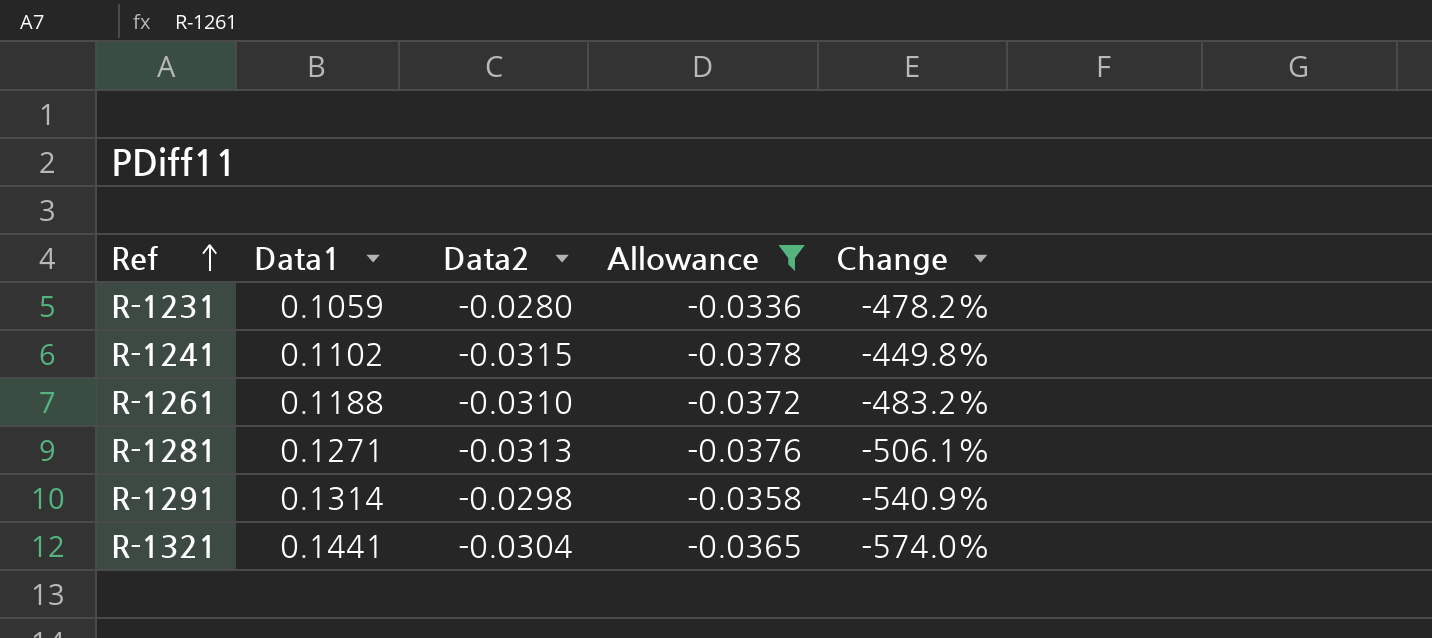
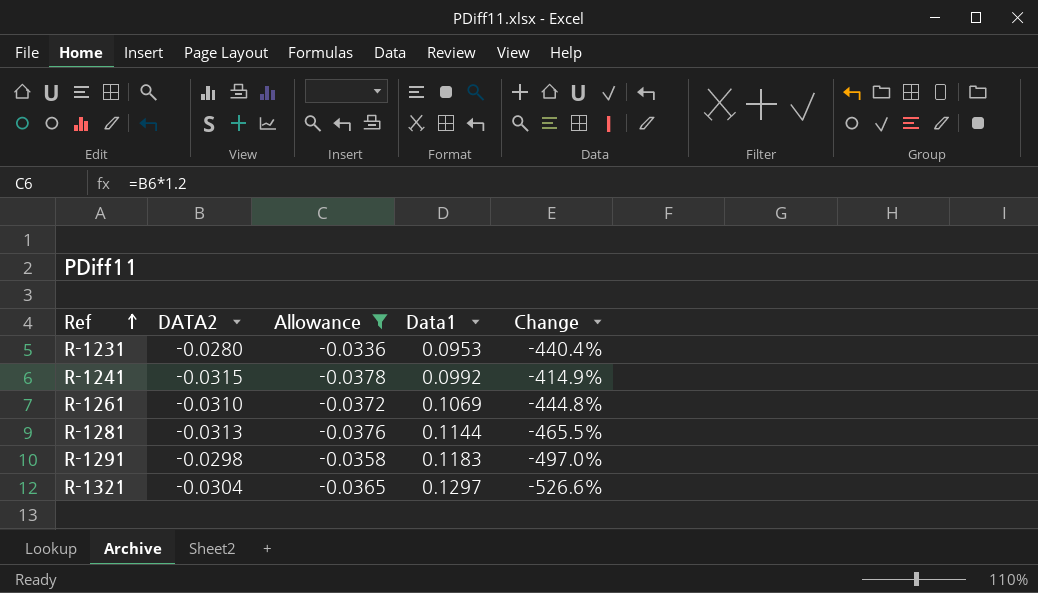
column name: Data2 -> DATA2
column Data1 | position: 2 -> 4
R-1231 | Data1: 0.1059 -> 0.0953
R-1231 | Change: -478.2% -> -440.4%
R-1241 | Data1: 0.1102 -> 0.0992
R-1241 | Change: -449.8% -> -414.9%
R-1261 | Data1: 0.1188 -> 0.1069
R-1261 | Change: -483.2% -> -444.8%
R-1281 | Data1: 0.1271 -> 0.1144
R-1281 | Change: -506.1% -> -465.5%
R-1291 | Data1: 0.1314 -> 0.1183
R-1291 | Change: -540.9% -> -497.0%
R-1321 | Data1: 0.1441 -> 0.1297
R-1321 | Change: -574.0% -> -526.6%

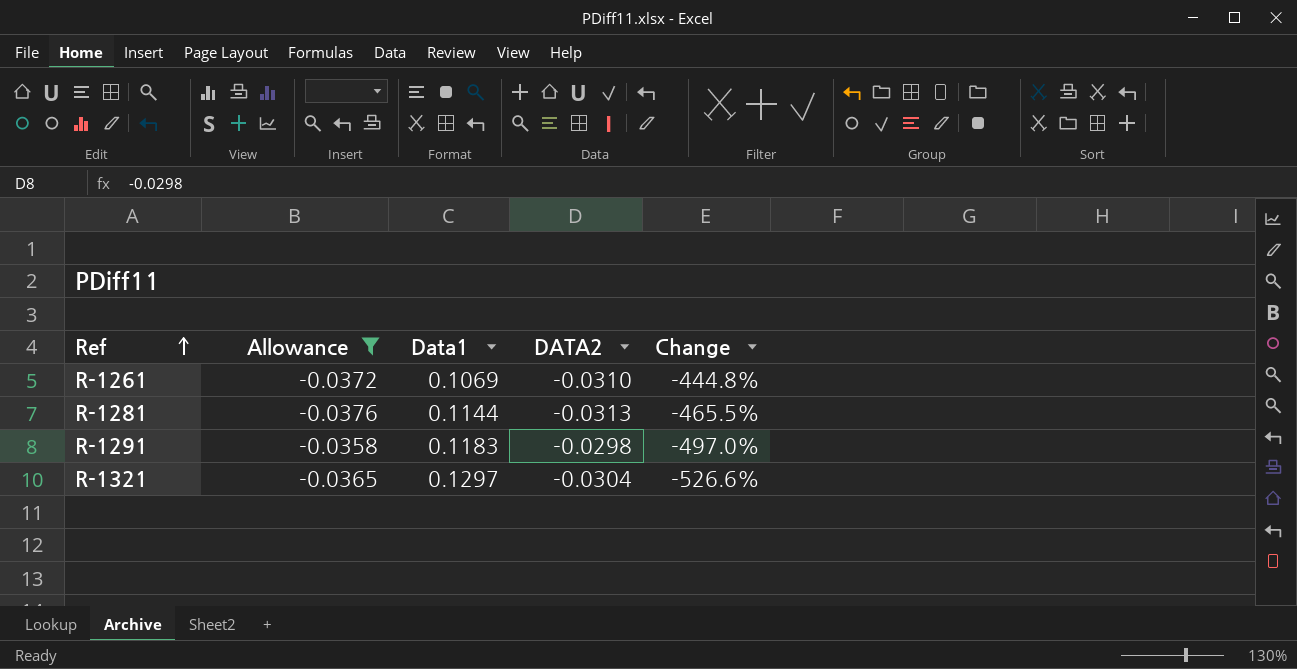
column DATA2 | position: 2 -> 4
row R-1231: -0.0280 | -0.0336 | 0.0953 | -440.4% -> none
row R-1241: -0.0315 | -0.0378 | 0.0992 | -414.9% -> none

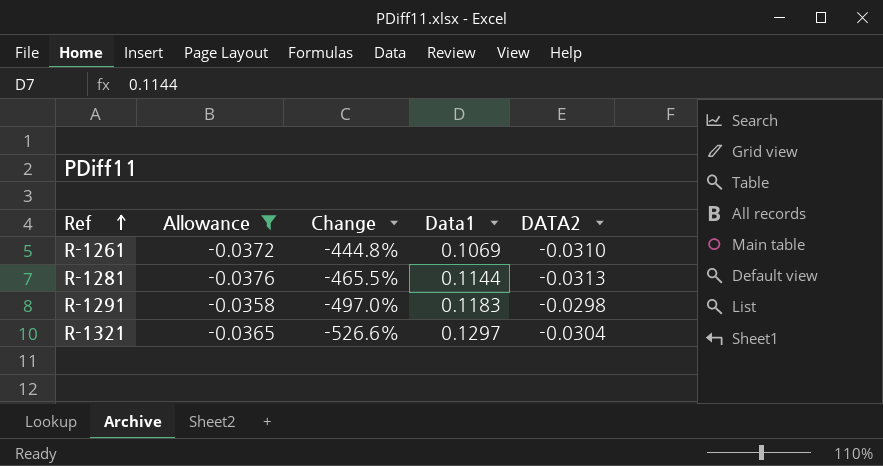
column Change | position: 5 -> 3

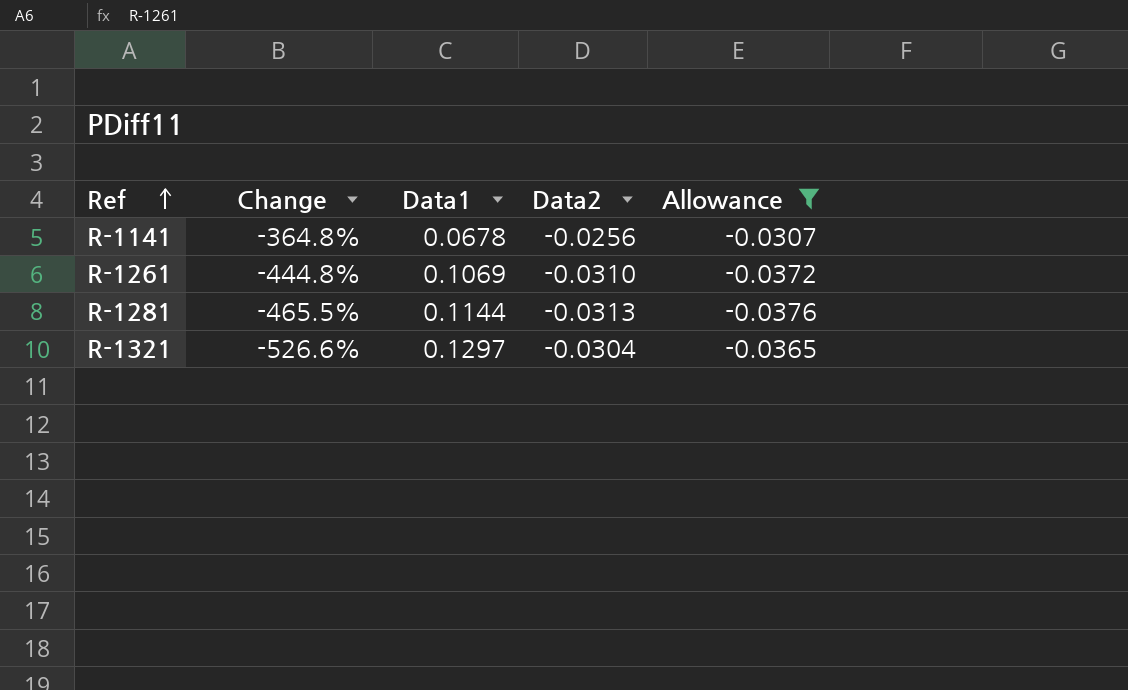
column name: DATA2 -> Data2
column Allowance | position: 2 -> 5
row R-1291: -0.0358 | -497.0% | 0.1183 | -0.0298 -> none
row R-1141: none -> -364.8% | 0.0678 | -0.0256 | -0.0307

